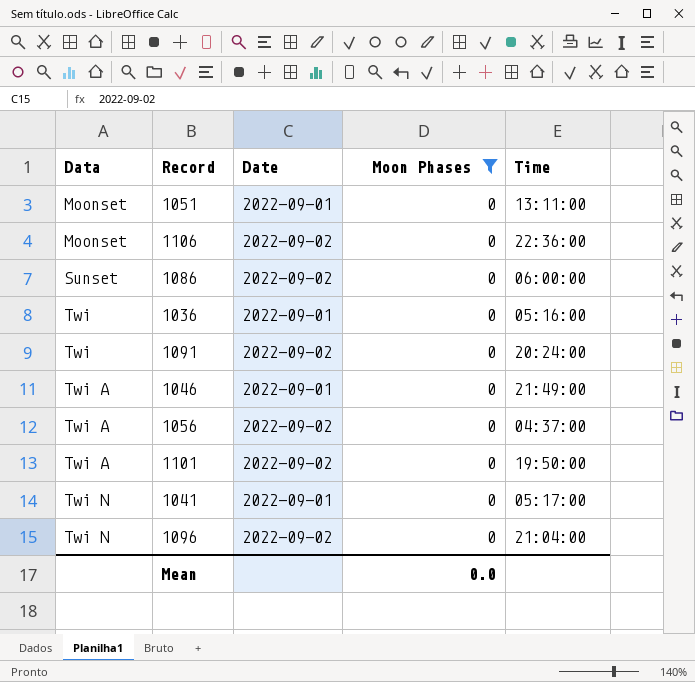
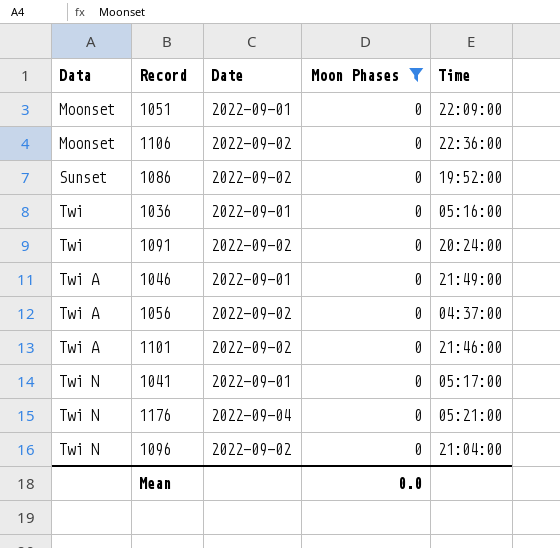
1051 | Time: 13:11:00 -> 22:09:00
1086 | Time: 06:00:00 -> 19:52:00
1101 | Time: 19:50:00 -> 21:46:00
row 1176: none -> Twi N | 2022-09-04 | 0 | 05:21:00

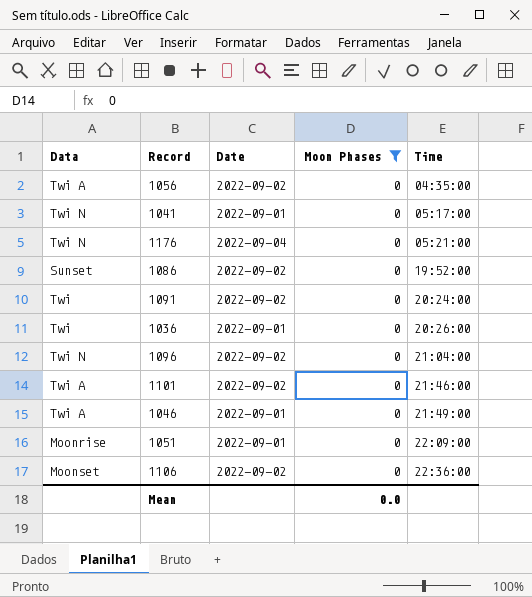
row order: Data ascending -> Time ascending
1056 | Time: 04:37:00 -> 04:35:00
1036 | Time: 05:16:00 -> 20:26:00
1051 | Data: Moonset -> Moonrise

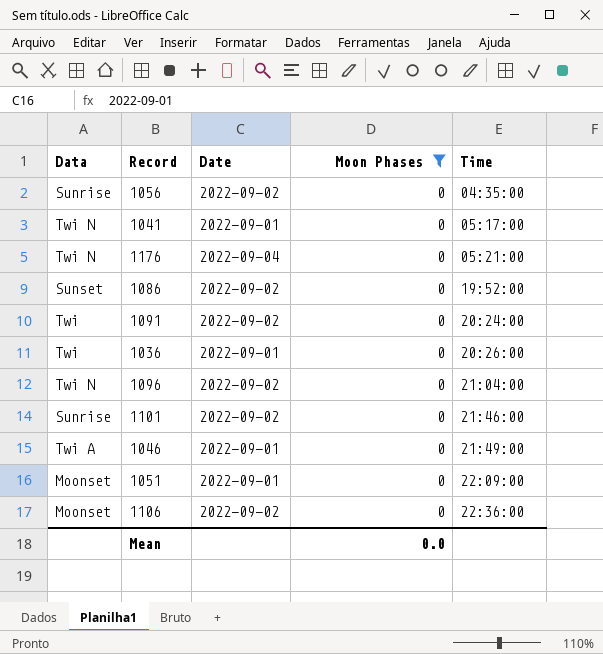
1056 | Data: Twi A -> Sunrise
1101 | Data: Twi A -> Sunrise
1051 | Data: Moonrise -> Moonset

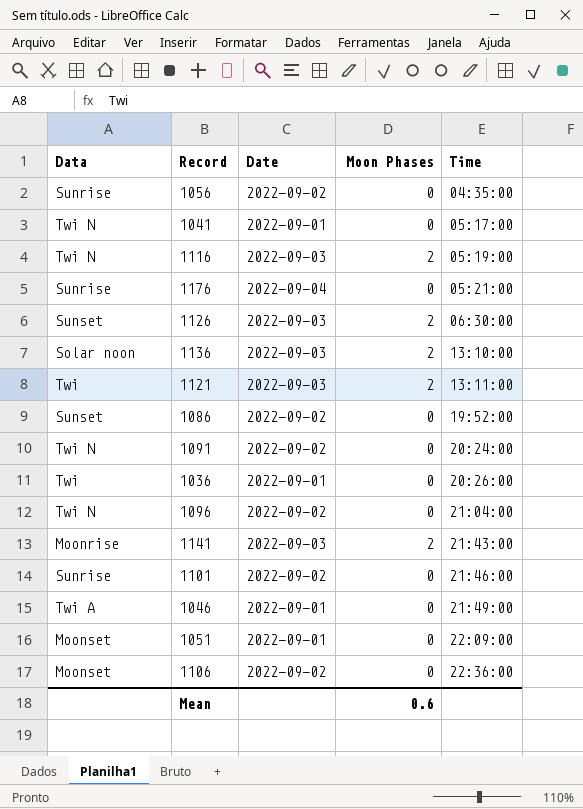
filter: Moon Phases = 0 -> none
1176 | Data: Twi N -> Sunrise
1091 | Data: Twi -> Twi N
Mean | Moon Phases: 0.0 -> 0.6

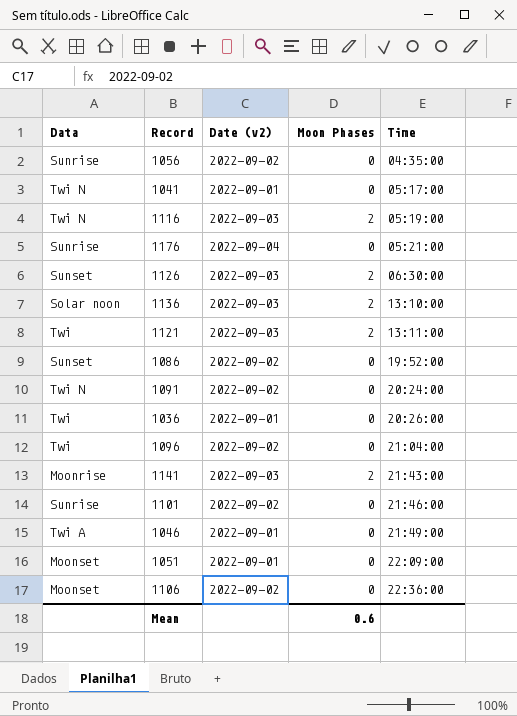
column name: Date -> Date (v2)
1096 | Data: Twi N -> Twi

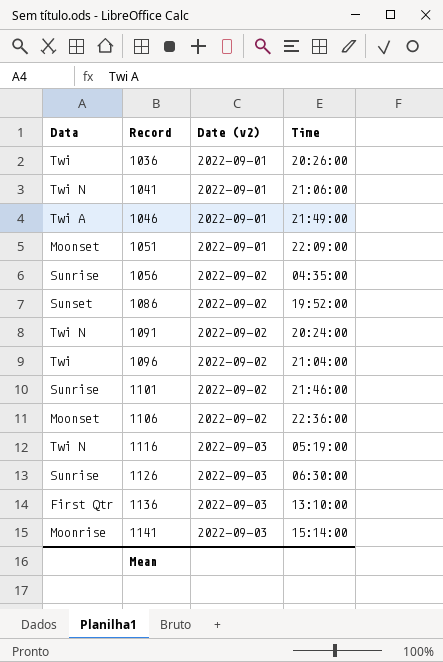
row order: Time ascending -> Record ascending
column Moon Phases | position: 4 -> none
row 1176: Sunrise | 2022-09-04 | 0 | 05:21:00 -> none
row 1121: Twi | 2022-09-03 | 2 | 13:11:00 -> none
1041 | Time: 05:17:00 -> 21:06:00
1126 | Data: Sunset -> Sunrise
1136 | Data: Solar noon -> First Qtr
1141 | Time: 21:43:00 -> 15:14:00

